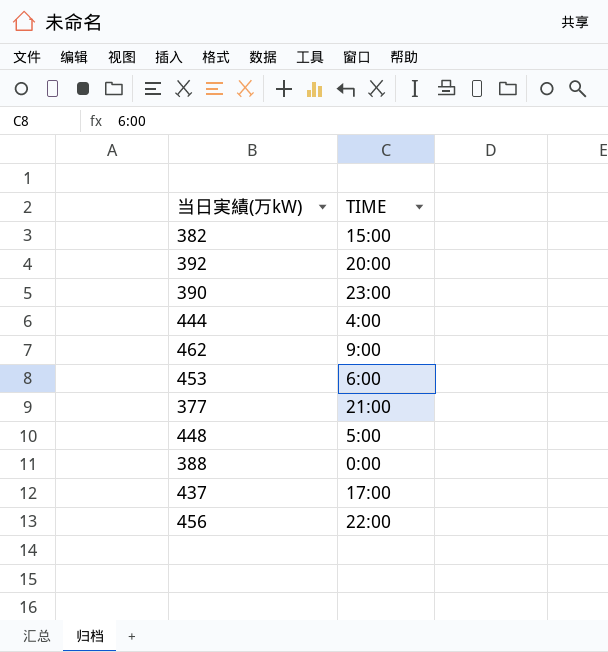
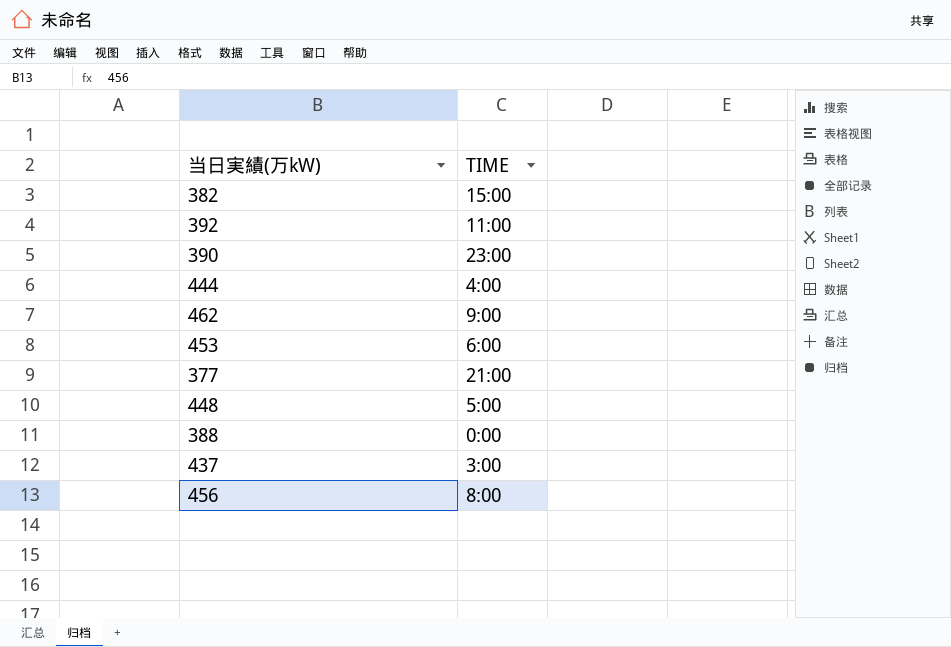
392 | TIME: 20:00 -> 11:00
437 | TIME: 17:00 -> 3:00
456 | TIME: 22:00 -> 8:00

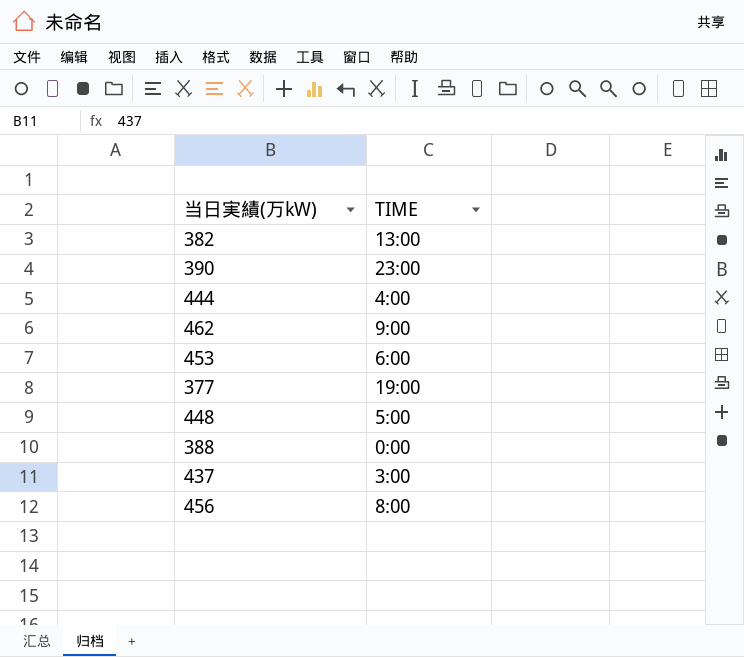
row 392: 11:00 -> none
382 | TIME: 15:00 -> 13:00
377 | TIME: 21:00 -> 19:00

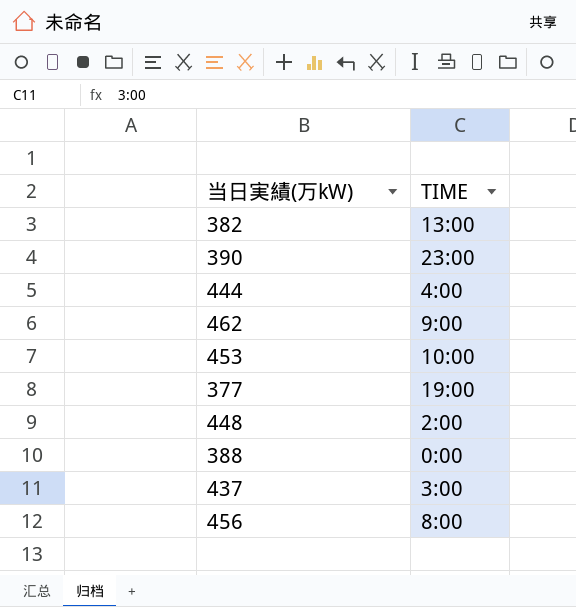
453 | TIME: 6:00 -> 10:00
448 | TIME: 5:00 -> 2:00

